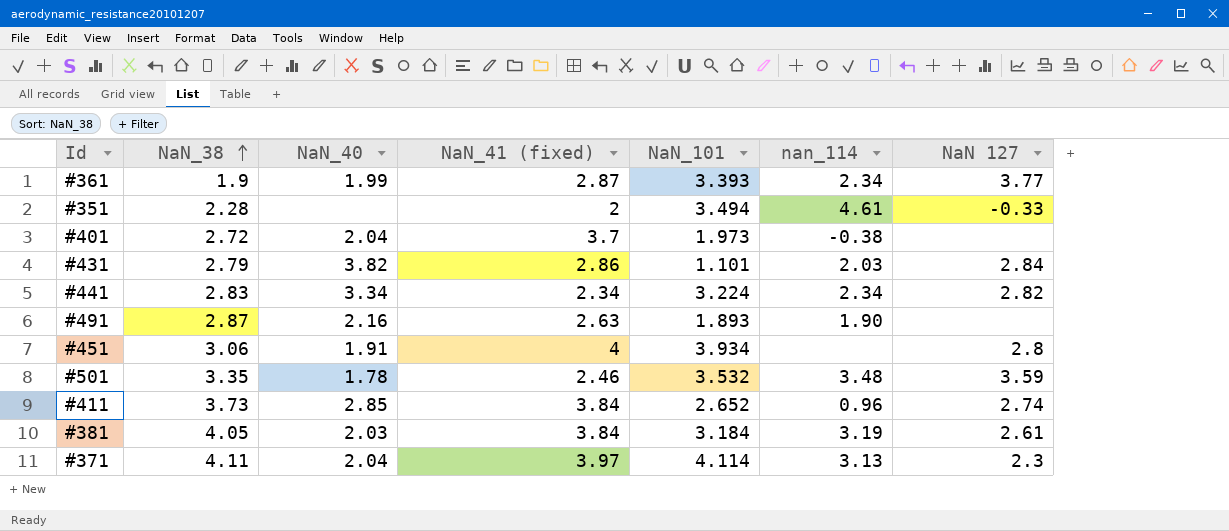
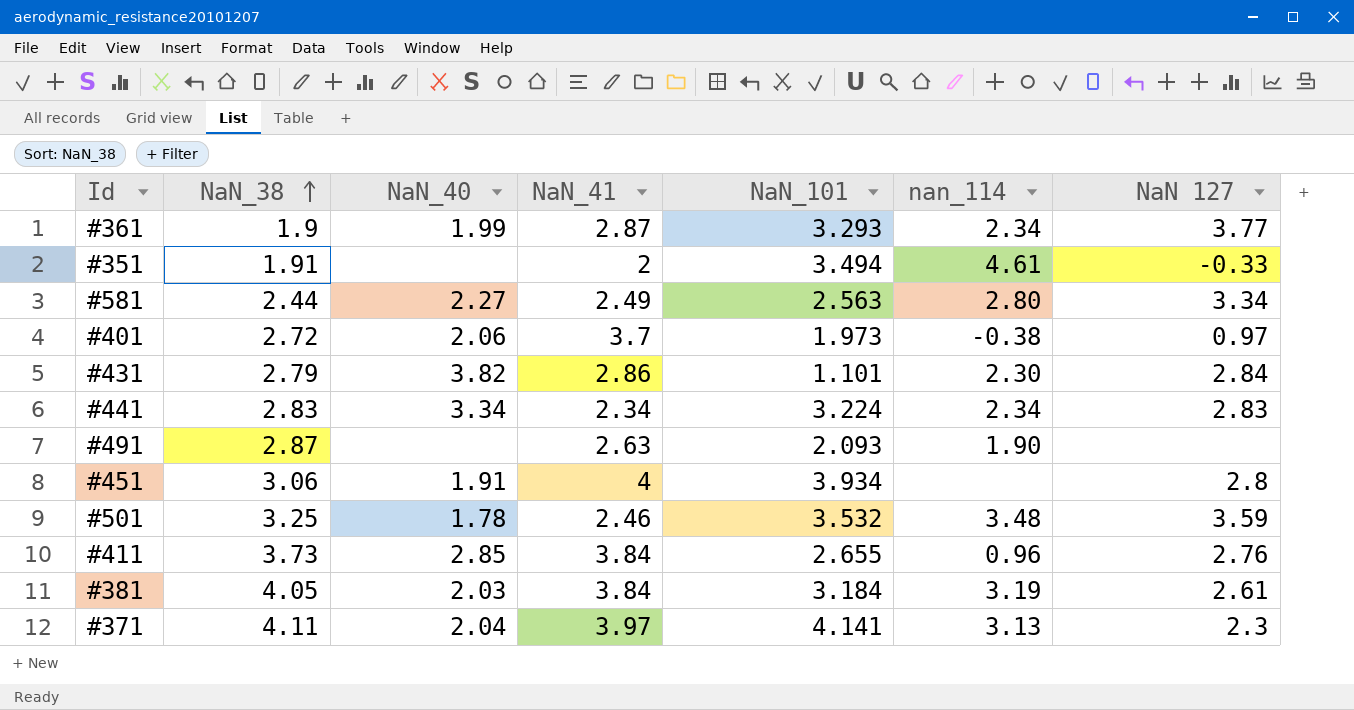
column name: NaN_41 (fixed) -> NaN_41
#361 | NaN_101: 3.393 -> 3.293
#351 | NaN_38: 2.28 -> 1.91
row #581: none -> 2.44 | 2.27 | 2.49 | 2.563 | 2.80 | 3.34
#401 | NaN_40: 2.04 -> 2.06
#401 | NaN 127: none -> 0.97
#431 | nan_114: 2.03 -> 2.30
#441 | NaN 127: 2.82 -> 2.83
#491 | NaN_40: 2.16 -> none
#491 | NaN_101: 1.893 -> 2.093
#501 | NaN_38: 3.35 -> 3.25
#411 | NaN_101: 2.652 -> 2.655
#411 | NaN 127: 2.74 -> 2.76
#371 | NaN_101: 4.114 -> 4.141

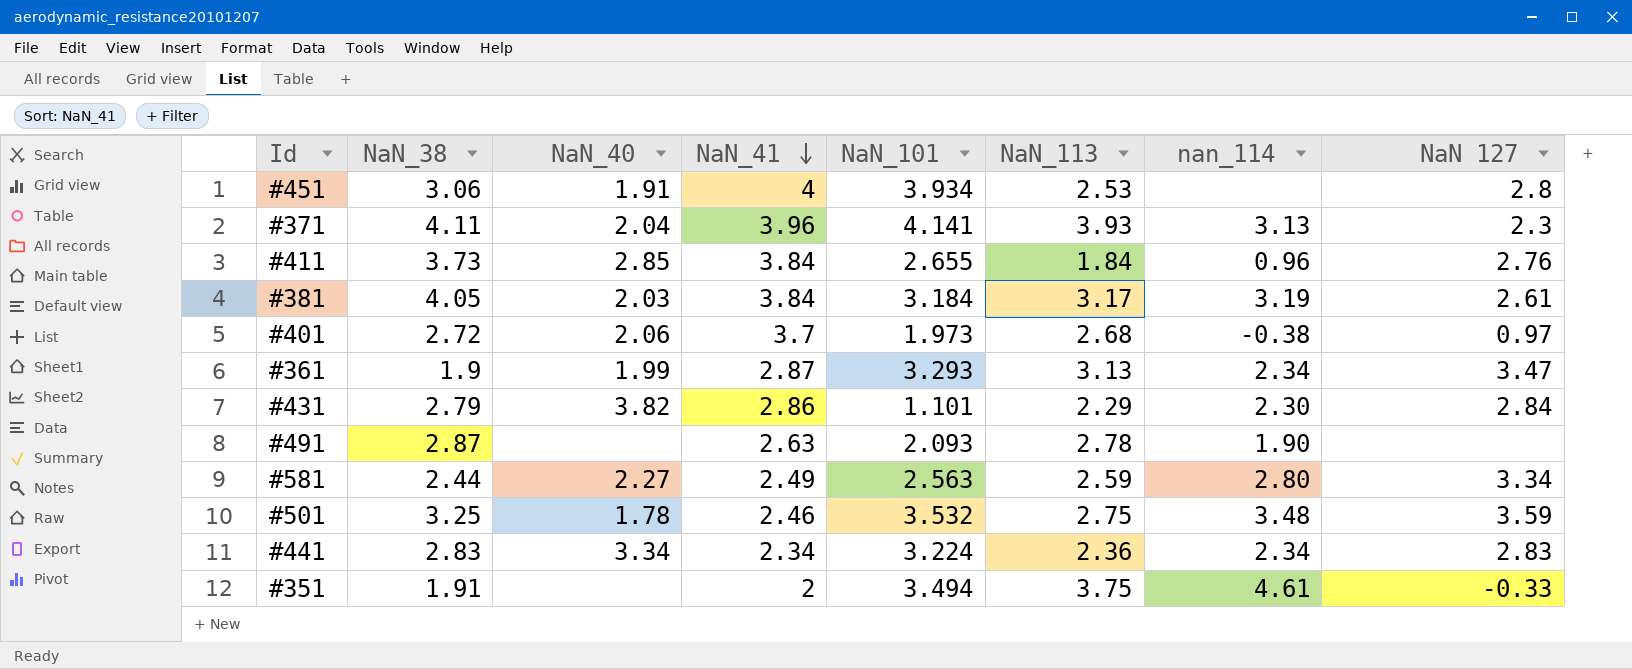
row order: NaN_38 ascending -> NaN_41 descending
column NaN_113 | position: none -> 6
#371 | NaN_41: 3.97 -> 3.96
#361 | NaN 127: 3.77 -> 3.47

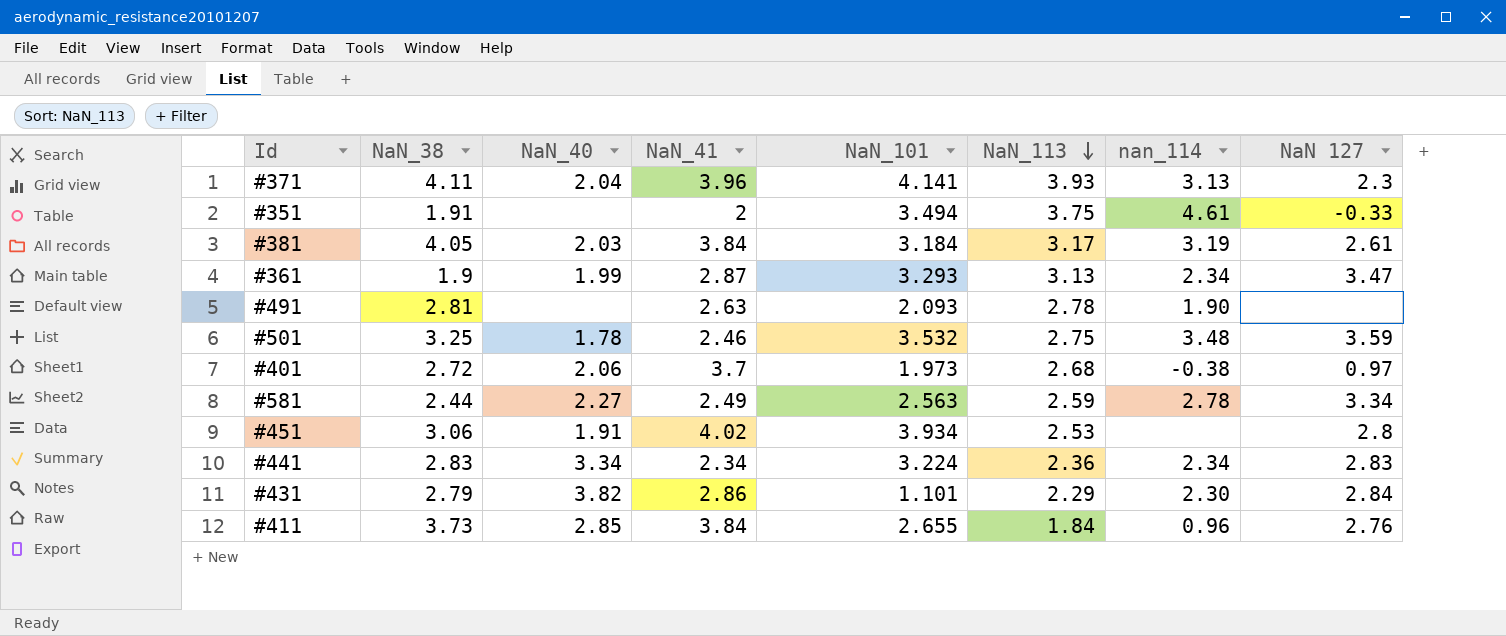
row order: NaN_41 descending -> NaN_113 descending
#491 | NaN_38: 2.87 -> 2.81
#581 | nan_114: 2.80 -> 2.78
#451 | NaN_41: 4 -> 4.02

